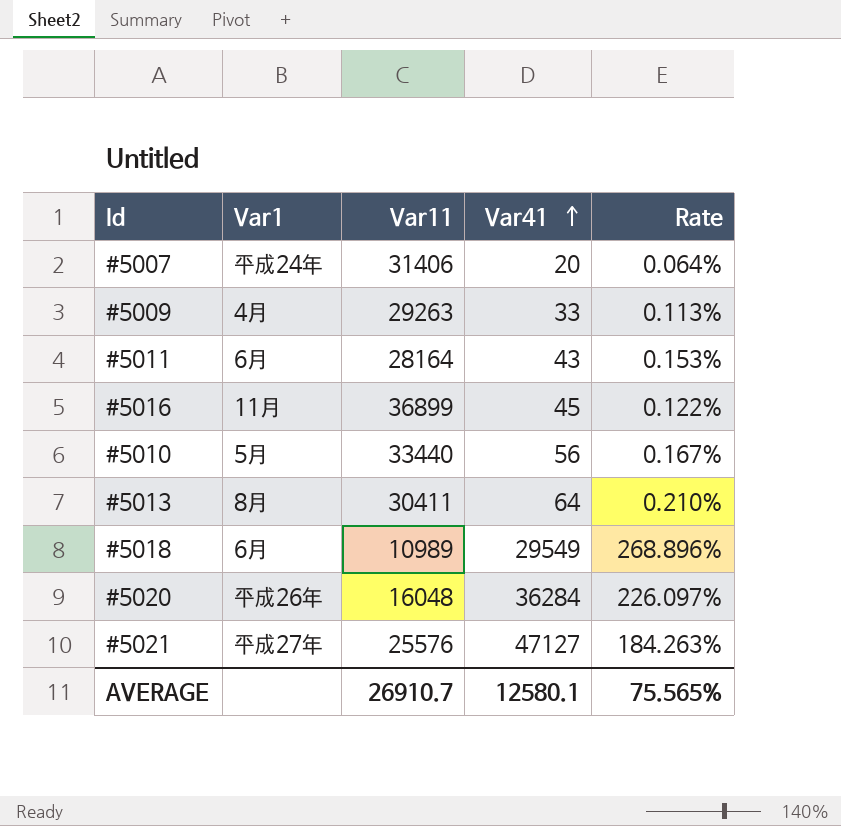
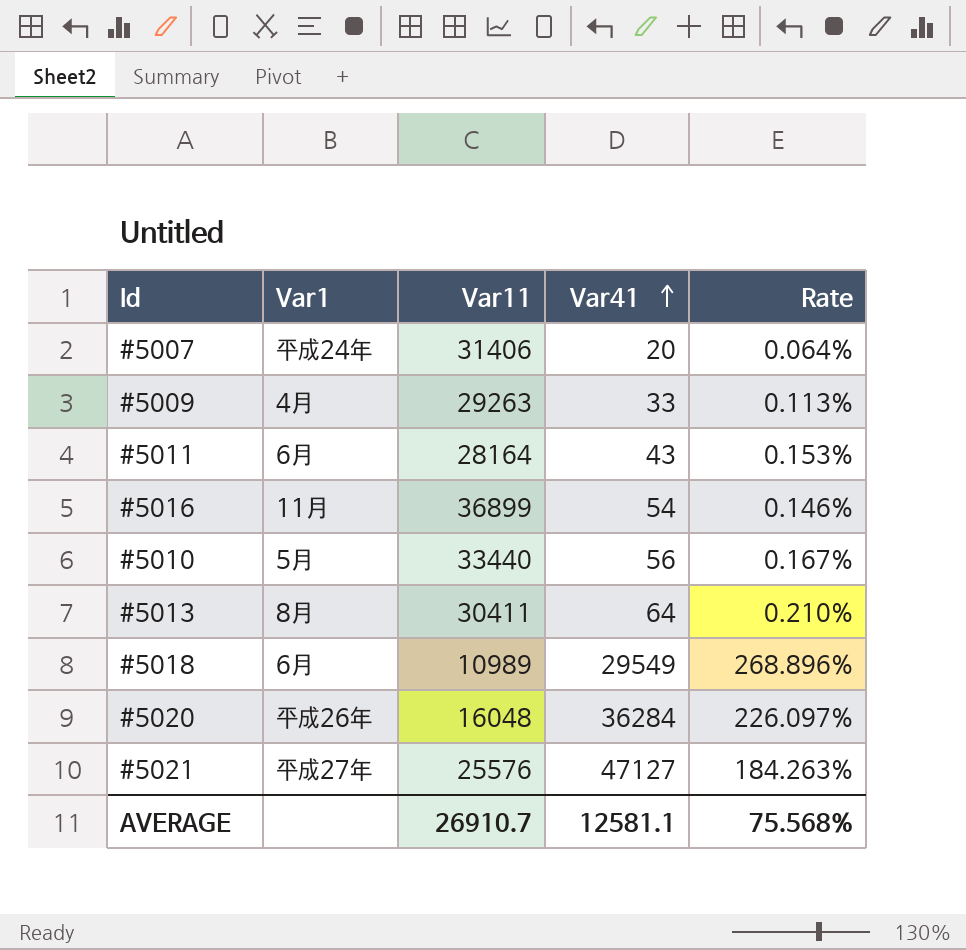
#5016 | Var41: 45 -> 54
#5016 | Rate: 0.122% -> 0.146%
AVERAGE | Var41: 12580.1 -> 12581.1
AVERAGE | Rate: 75.565% -> 75.568%

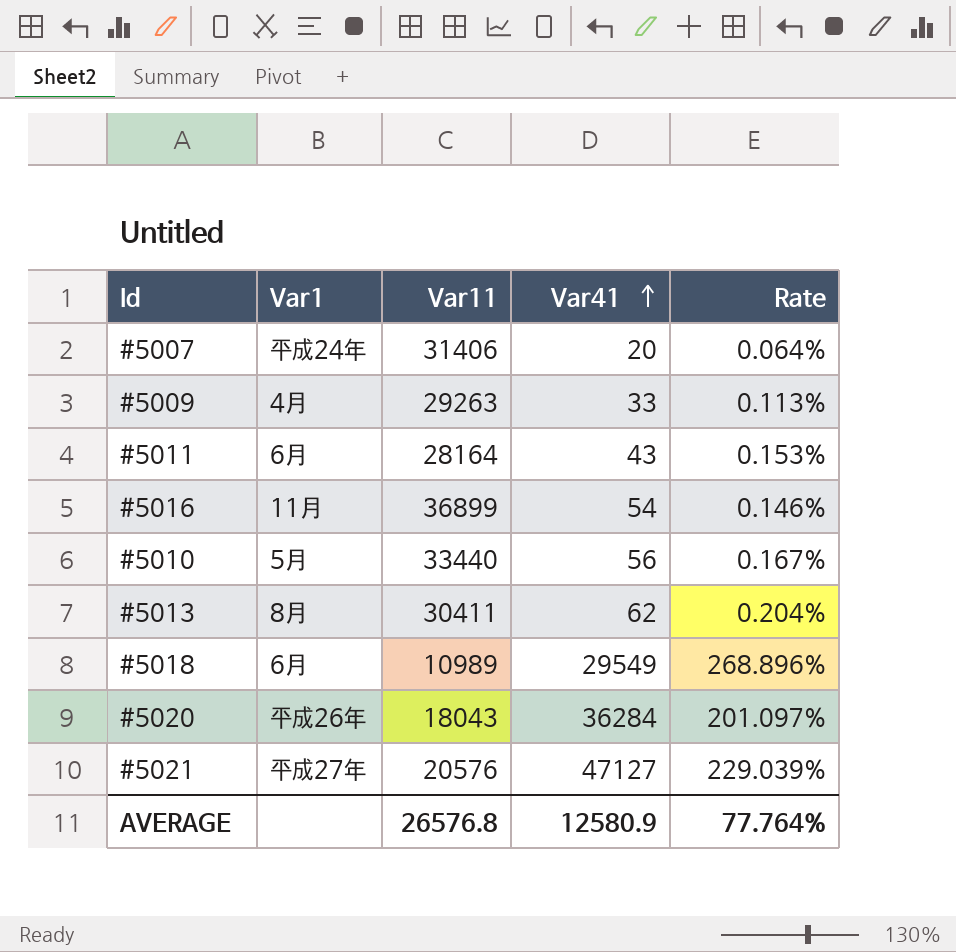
#5013 | Var41: 64 -> 62
#5013 | Rate: 0.210% -> 0.204%
#5020 | Var11: 16048 -> 18043
#5020 | Rate: 226.097% -> 201.097%
#5021 | Var11: 25576 -> 20576
#5021 | Rate: 184.263% -> 229.039%
AVERAGE | Var11: 26910.7 -> 26576.8
AVERAGE | Var41: 12581.1 -> 12580.9
AVERAGE | Rate: 75.568% -> 77.764%

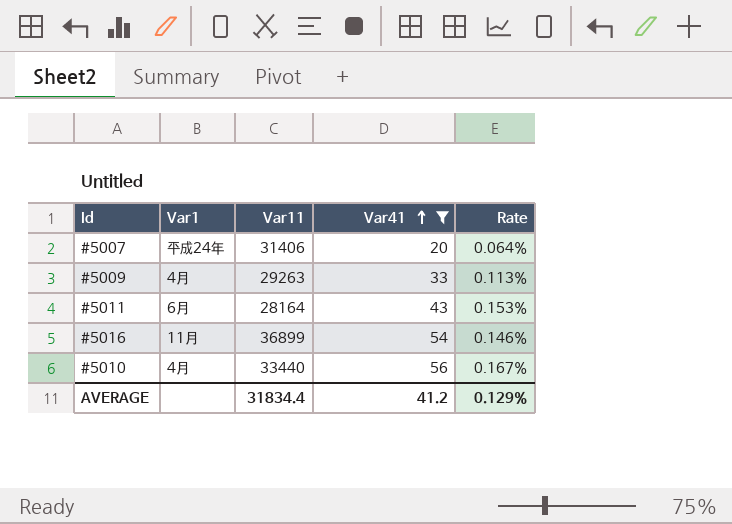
filter: none -> Var41 <= 56
#5010 | Var1: 5月 -> 4月
AVERAGE | Var11: 26576.8 -> 31834.4
AVERAGE | Var41: 12580.9 -> 41.2
AVERAGE | Rate: 77.764% -> 0.129%

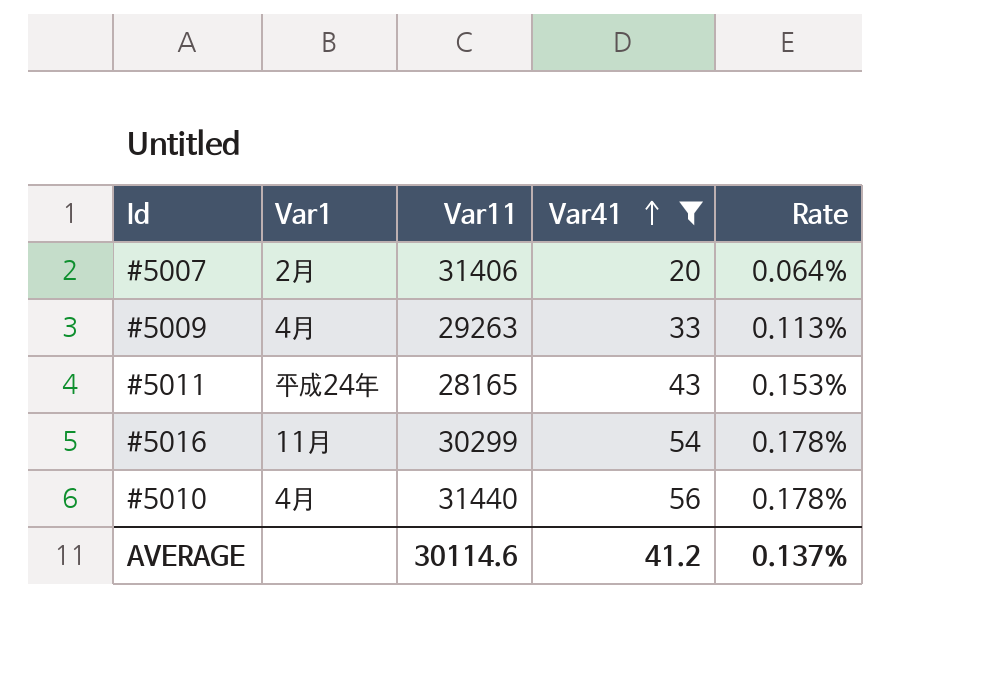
#5007 | Var1: 平成24年 -> 2月
#5011 | Var1: 6月 -> 平成24年
#5011 | Var11: 28164 -> 28165
#5016 | Var11: 36899 -> 30299
#5016 | Rate: 0.146% -> 0.178%
#5010 | Var11: 33440 -> 31440
#5010 | Rate: 0.167% -> 0.178%
AVERAGE | Var11: 31834.4 -> 30114.6
AVERAGE | Rate: 0.129% -> 0.137%

